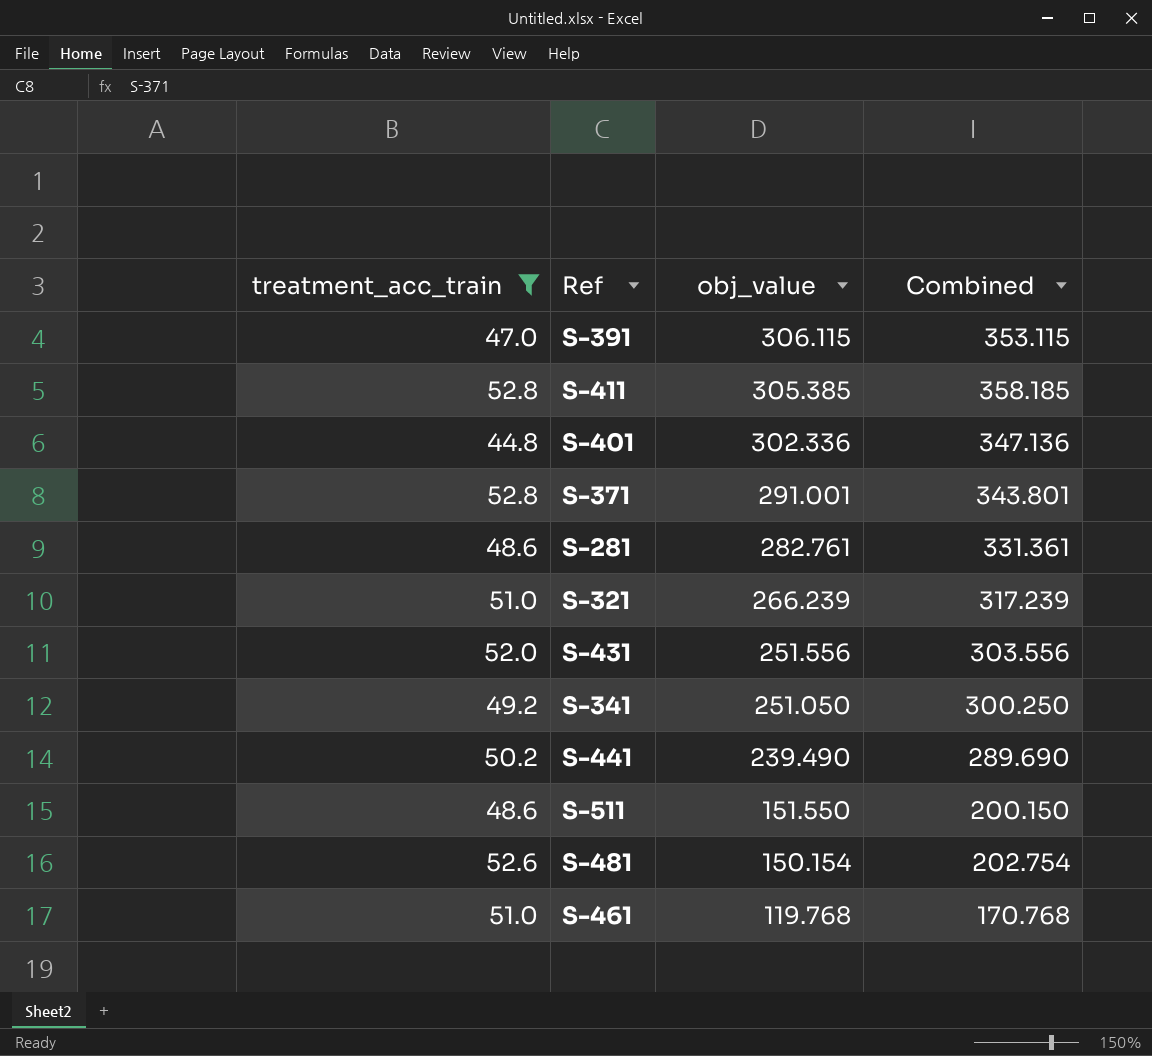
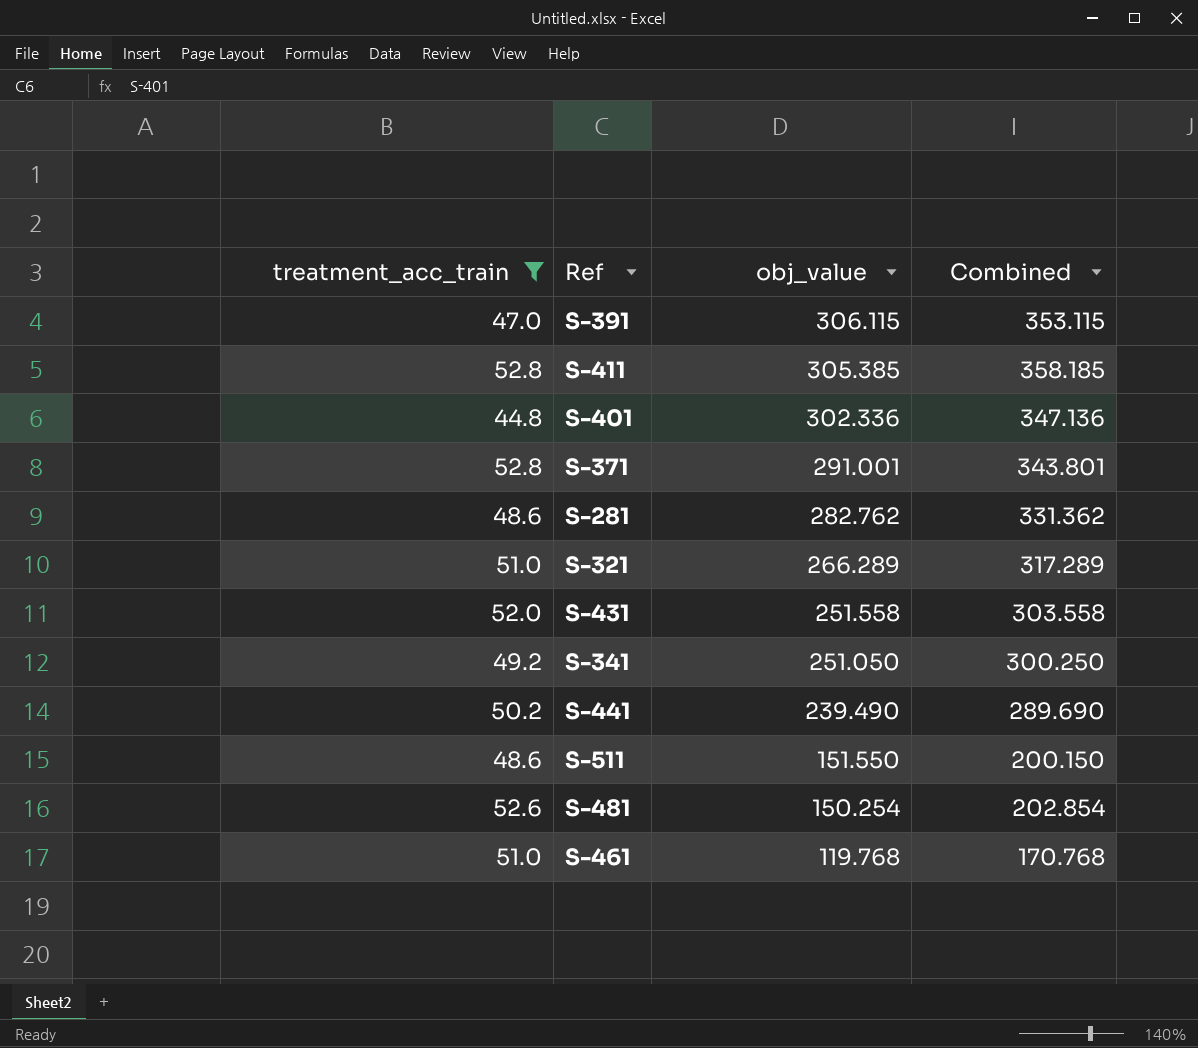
S-281 | obj_value: 282.761 -> 282.762
S-281 | Combined: 331.361 -> 331.362
S-321 | obj_value: 266.239 -> 266.289
S-321 | Combined: 317.239 -> 317.289
S-431 | obj_value: 251.556 -> 251.558
S-431 | Combined: 303.556 -> 303.558
S-481 | obj_value: 150.154 -> 150.254
S-481 | Combined: 202.754 -> 202.854

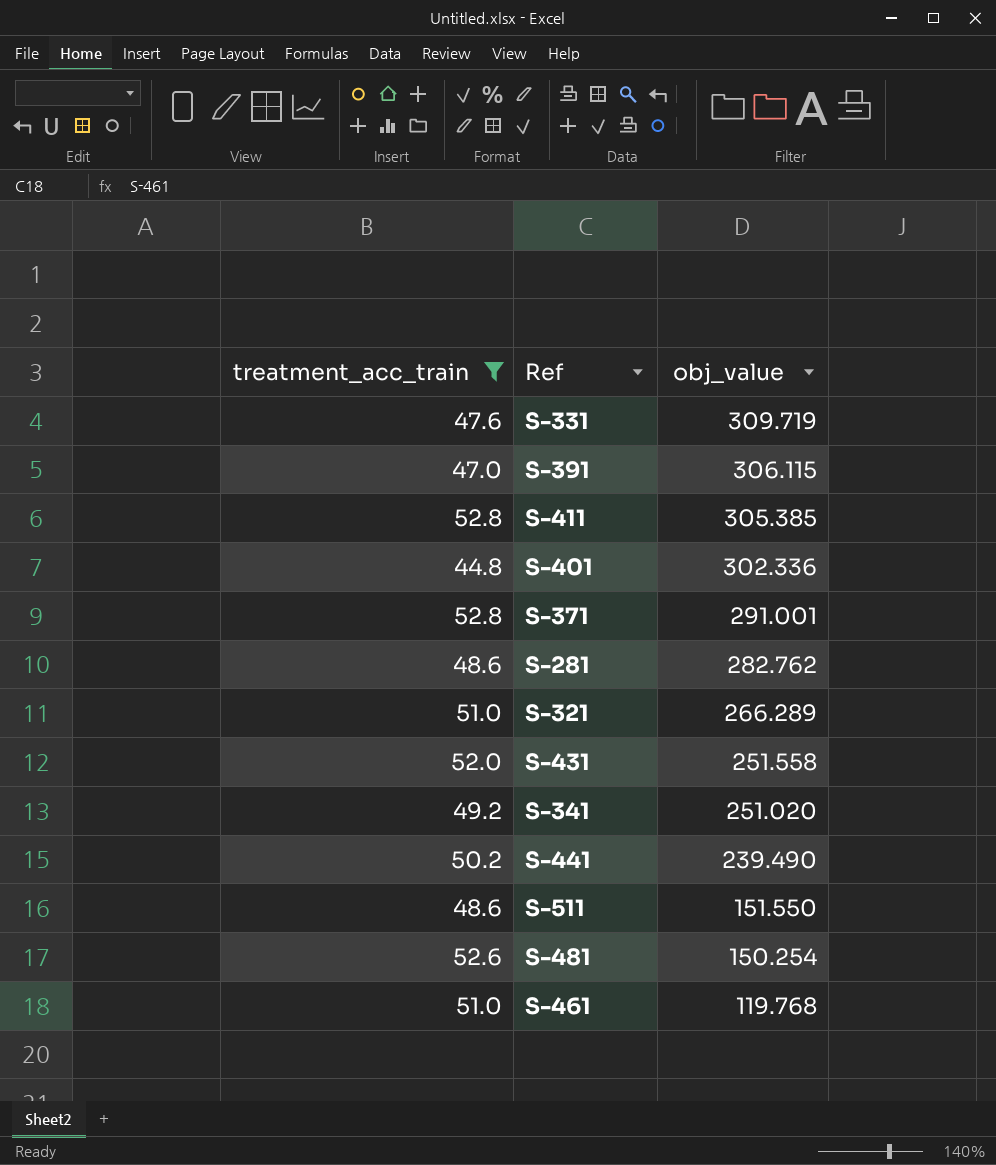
column Combined | formula: [treatment_acc_train] + [obj_value] -> none
row S-331: none -> 47.6 | 309.719
S-341 | obj_value: 251.050 -> 251.020

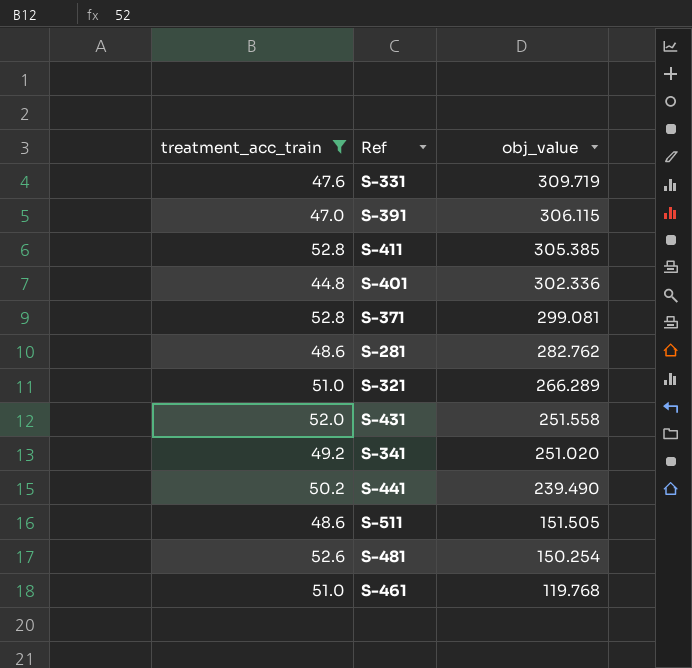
S-371 | obj_value: 291.001 -> 299.081
S-511 | obj_value: 151.550 -> 151.505

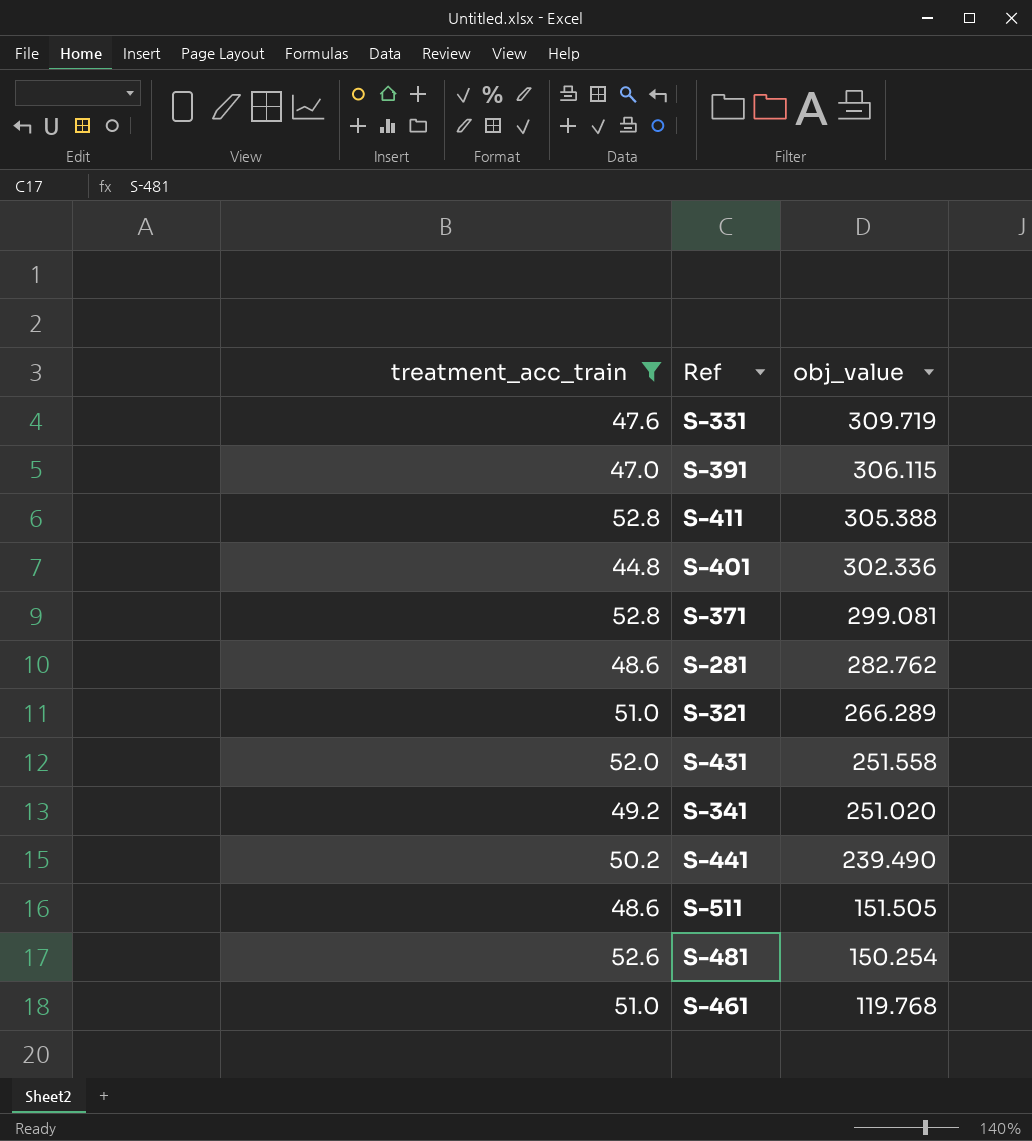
S-411 | obj_value: 305.385 -> 305.388

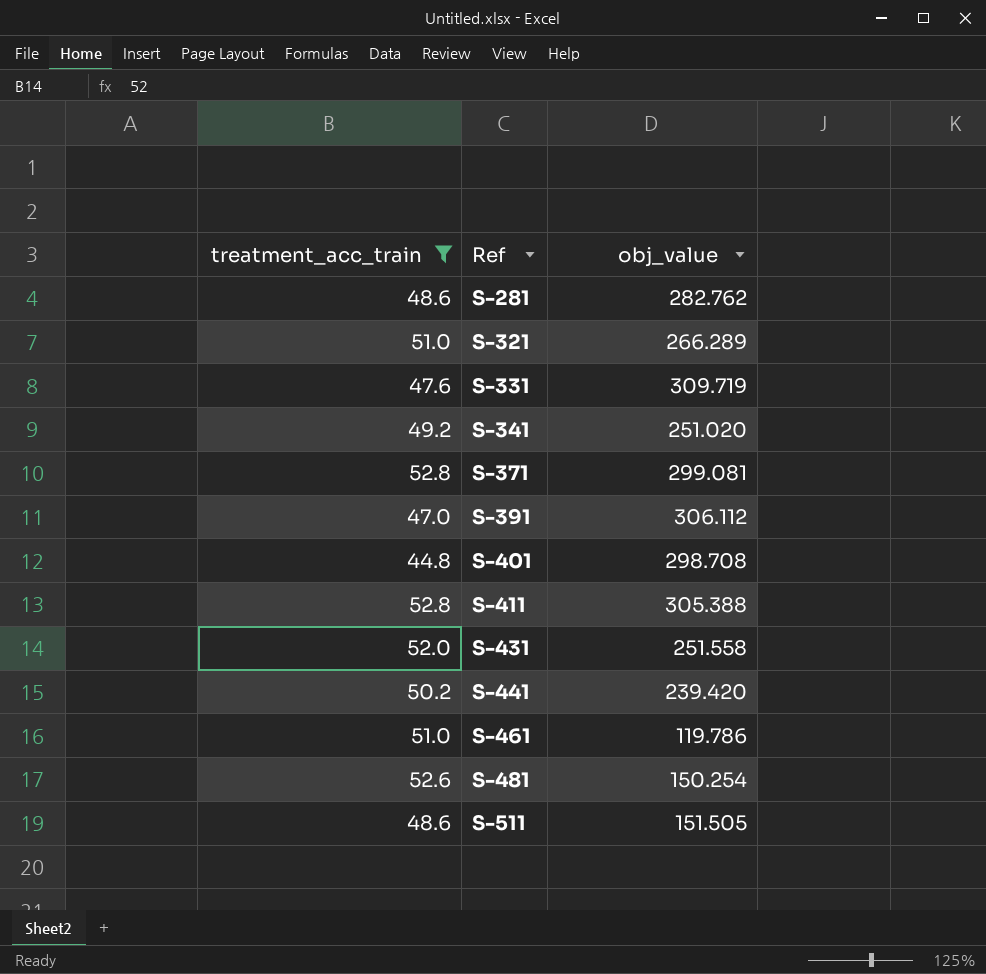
row order: obj_value descending -> Ref ascending
S-391 | obj_value: 306.115 -> 306.112
S-401 | obj_value: 302.336 -> 298.708
S-441 | obj_value: 239.490 -> 239.420
S-461 | obj_value: 119.768 -> 119.786

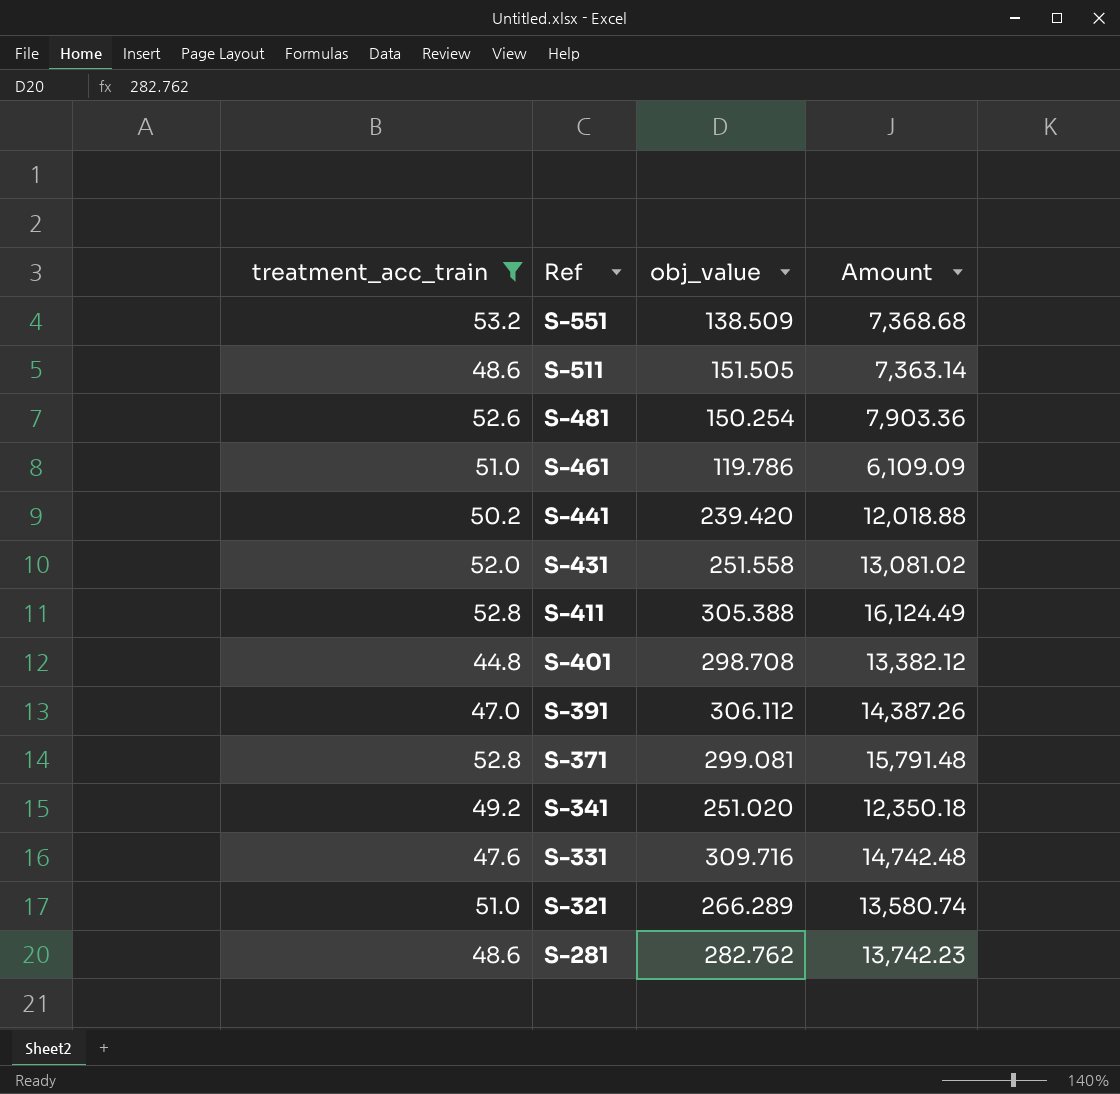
row order: Ref ascending -> Ref descending
column Amount | formula: none -> [treatment_acc_train] * [obj_value]
row S-551: none -> 53.2 | 138.509 | 7,368.68
S-331 | obj_value: 309.719 -> 309.716

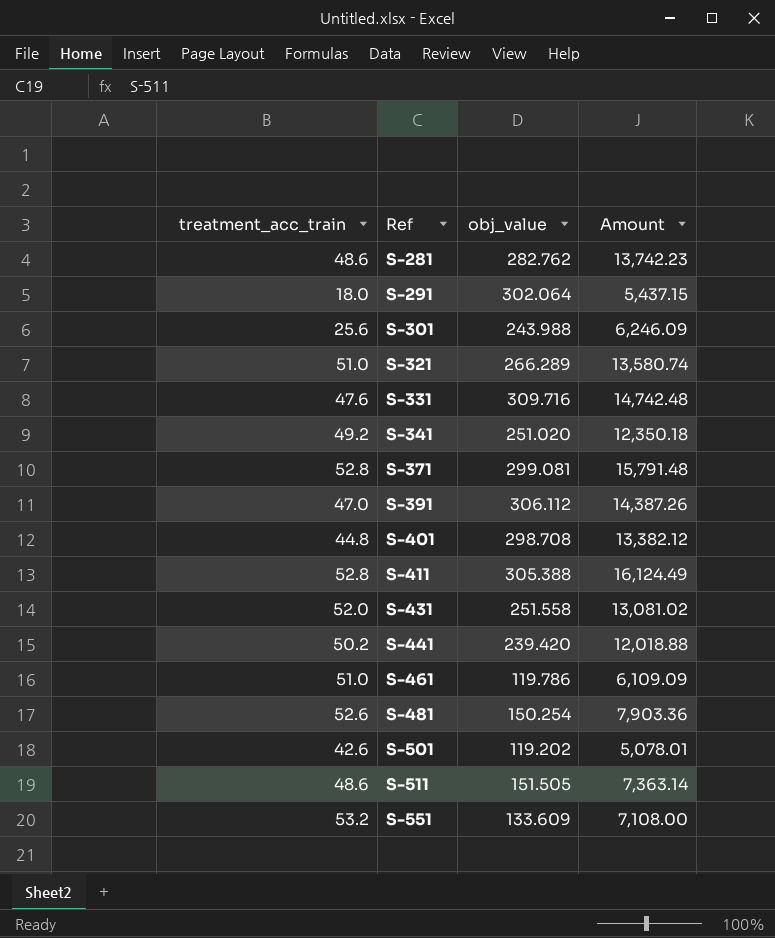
filter: treatment_acc_train >= 44.8 -> none
row order: Ref descending -> Ref ascending
S-551 | obj_value: 138.509 -> 133.609
S-551 | Amount: 7,368.68 -> 7,108.00

